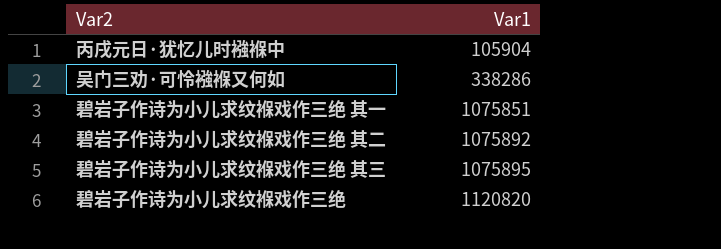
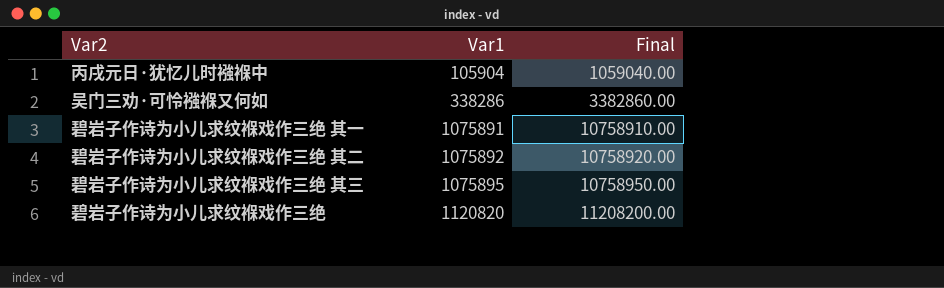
column Final | formula: none -> [Var1] * 10
碧岩子作诗为小儿求纹褓戏作三绝 其一 | Var1: 1075851 -> 1075891

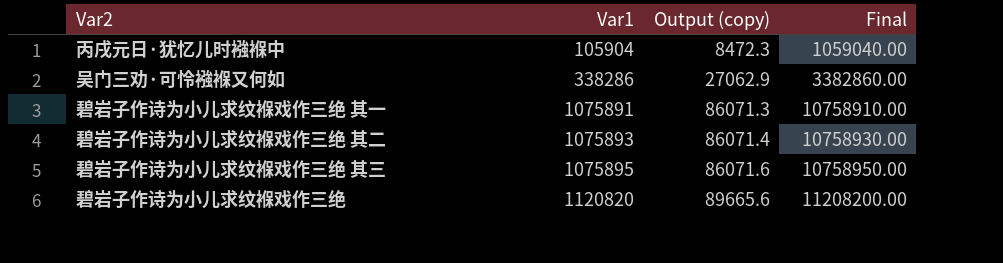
column Output (copy) | formula: none -> [Var1] * 0.08
碧岩子作诗为小儿求纹褓戏作三绝 其二 | Var1: 1075892 -> 1075893
碧岩子作诗为小儿求纹褓戏作三绝 其二 | Final: 10758920.00 -> 10758930.00

